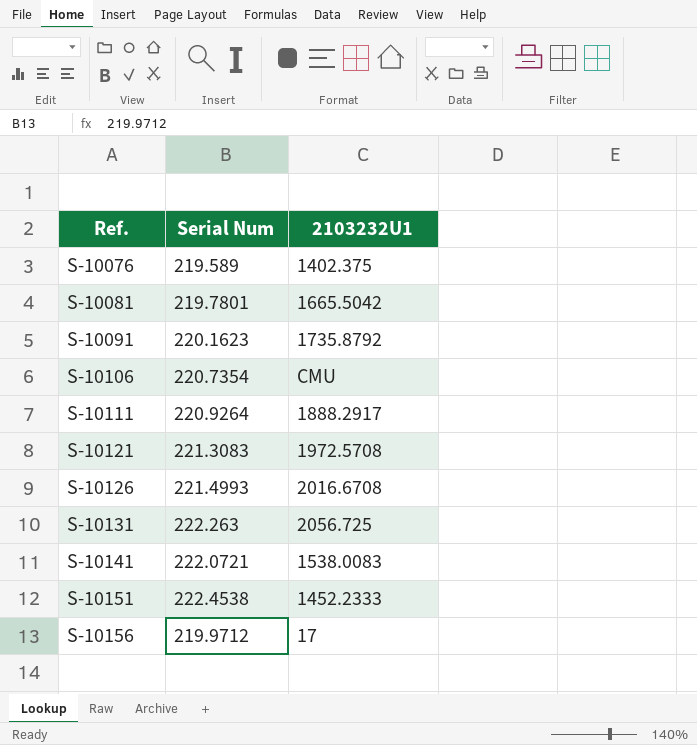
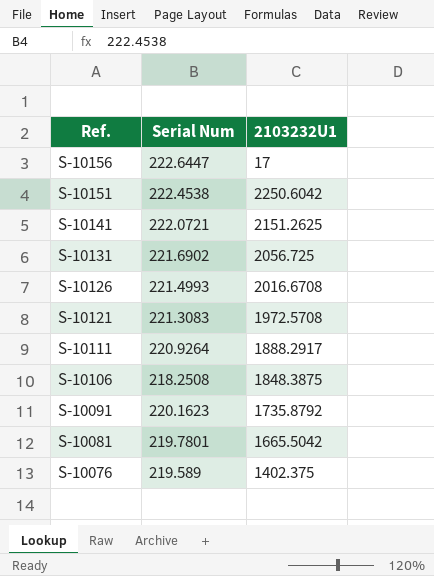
row order: Ref. ascending -> Ref. descending
S-10156 | Serial Num: 219.9712 -> 222.6447
S-10151 | 2103232U1: 1452.2333 -> 2250.6042
S-10141 | 2103232U1: 1538.0083 -> 2151.2625
S-10131 | Serial Num: 222.263 -> 221.6902
S-10106 | Serial Num: 220.7354 -> 218.2508
S-10106 | 2103232U1: CMU -> 1848.3875

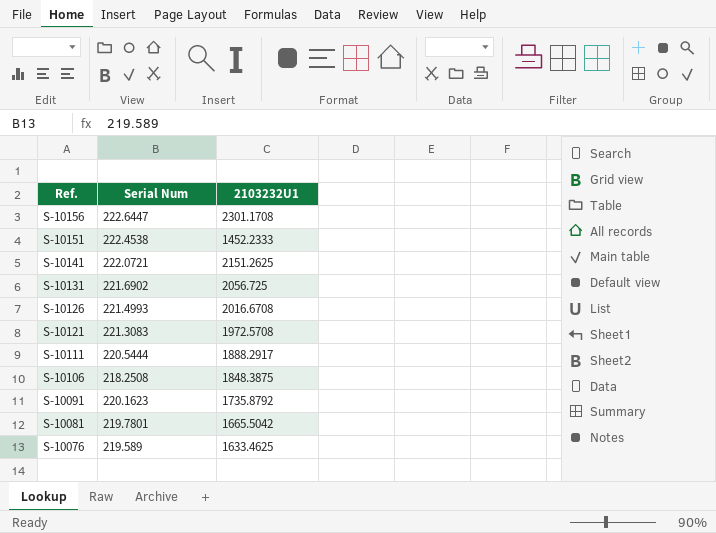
S-10156 | 2103232U1: 17 -> 2301.1708
S-10151 | 2103232U1: 2250.6042 -> 1452.2333
S-10111 | Serial Num: 220.9264 -> 220.5444
S-10076 | 2103232U1: 1402.375 -> 1633.4625

